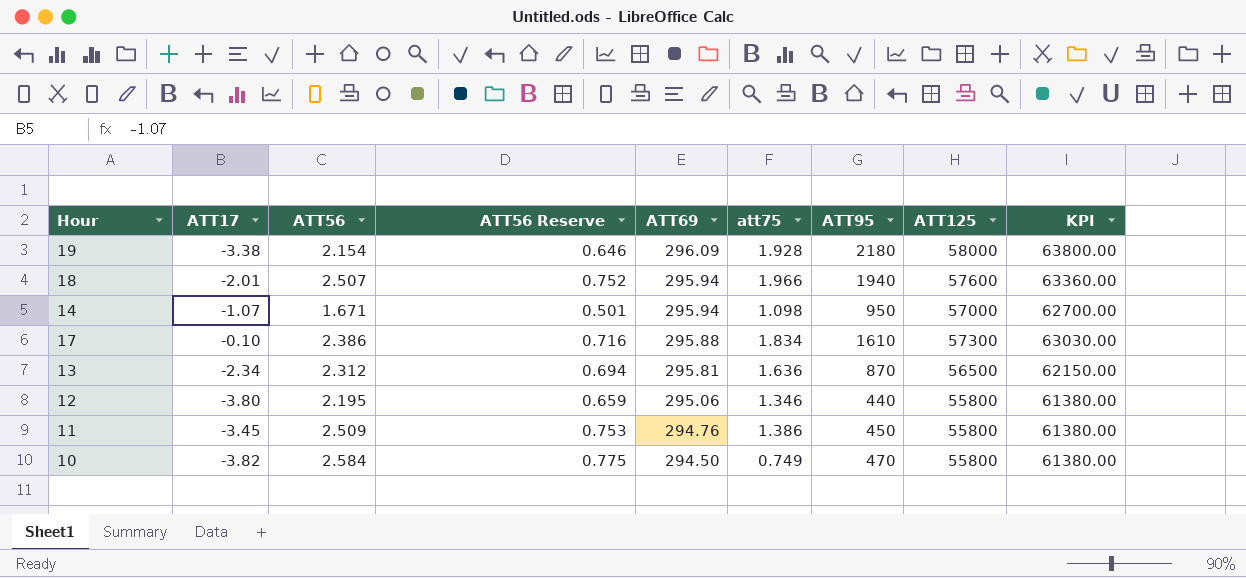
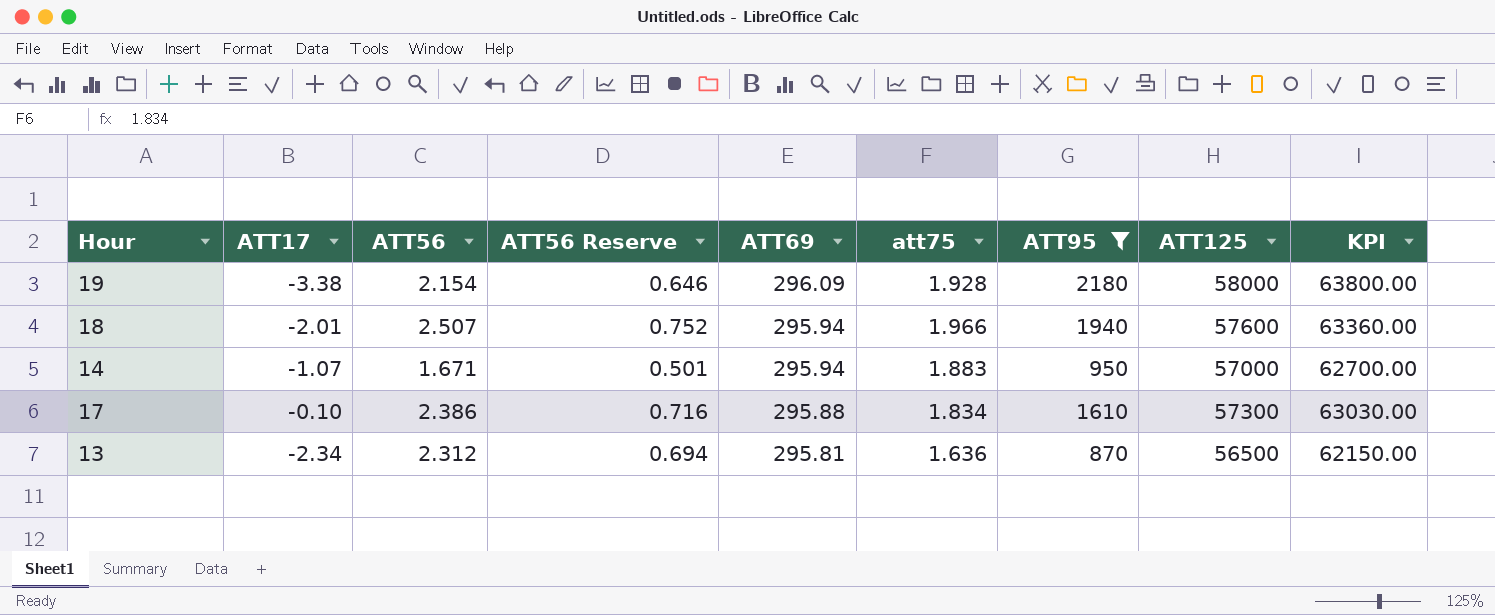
filter: none -> ATT95 >= 870
14 | att75: 1.098 -> 1.883

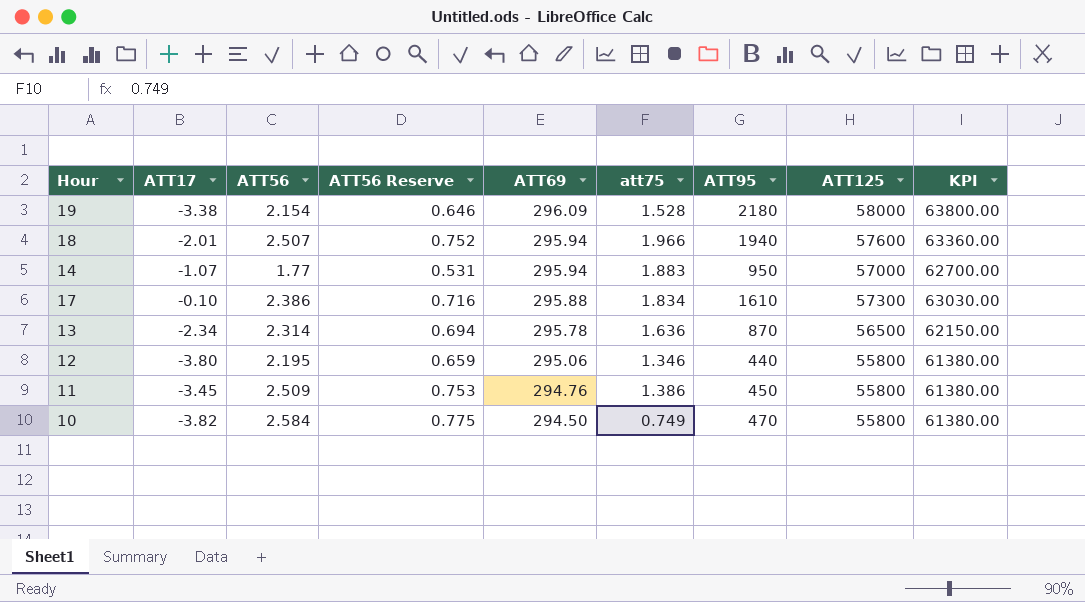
filter: ATT95 >= 870 -> none
19 | att75: 1.928 -> 1.528
14 | ATT56: 1.671 -> 1.77
14 | ATT56 Reserve: 0.501 -> 0.531
13 | ATT56: 2.312 -> 2.314
13 | ATT69: 295.81 -> 295.78

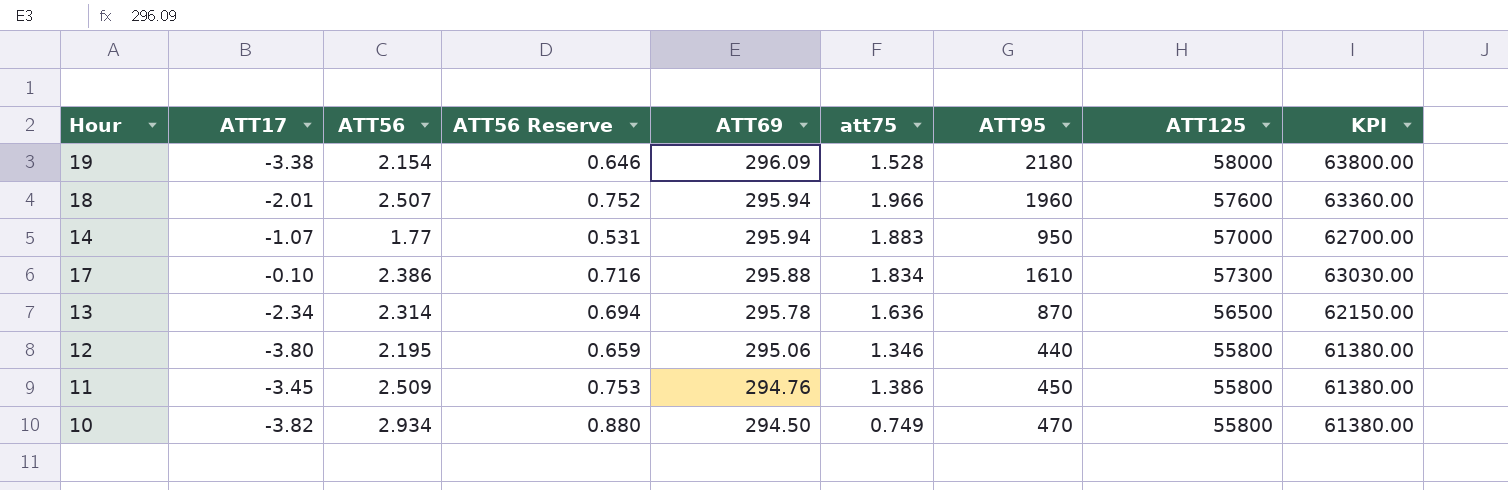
18 | ATT95: 1940 -> 1960
10 | ATT56: 2.584 -> 2.934
10 | ATT56 Reserve: 0.775 -> 0.880

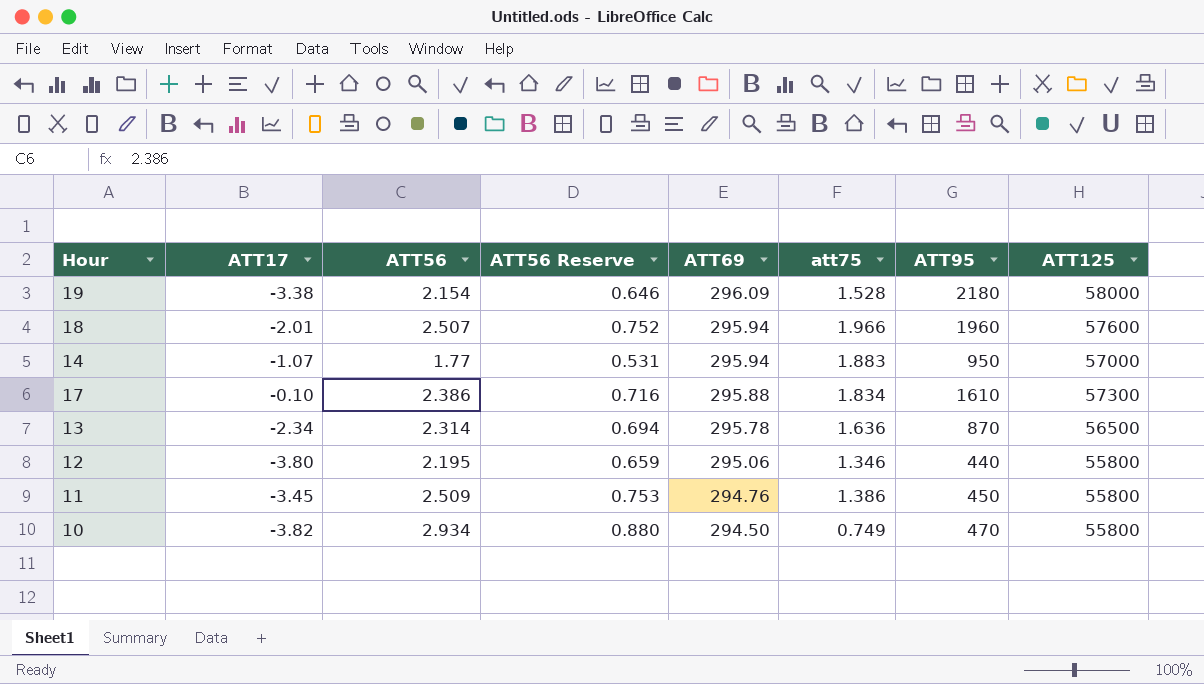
column KPI | formula: [ATT125] * 1.1 -> none

